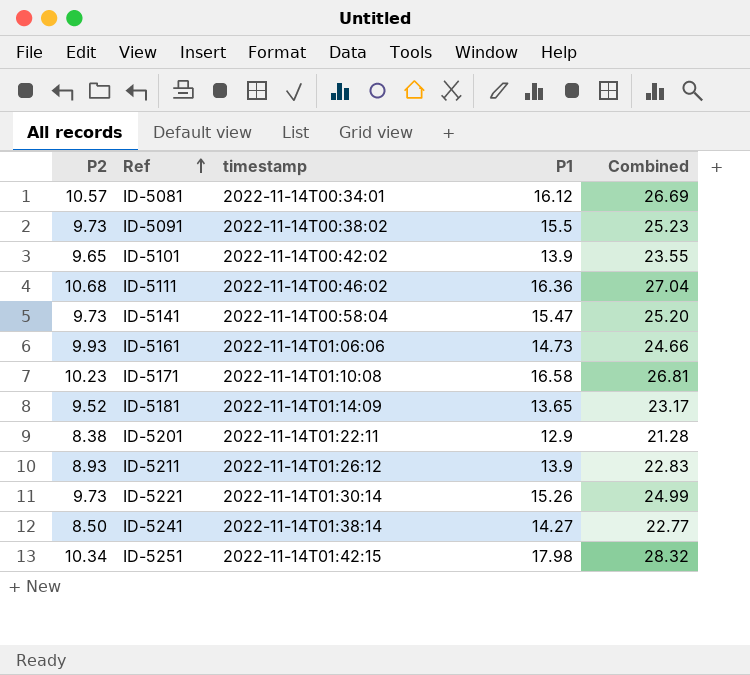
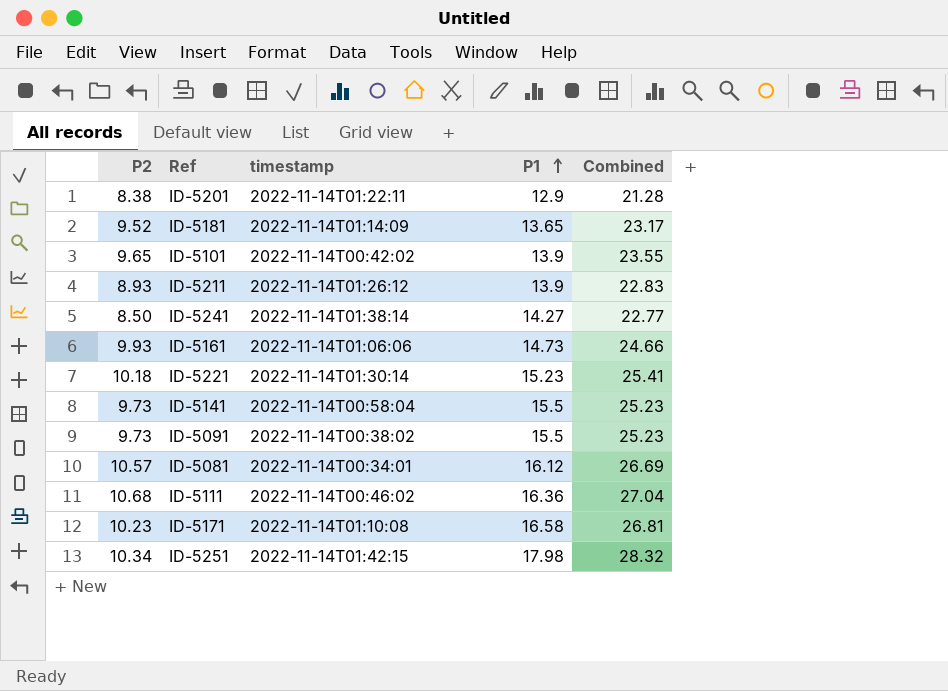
row order: Ref ascending -> P1 ascending
ID-5221 | P2: 9.73 -> 10.18
ID-5221 | P1: 15.26 -> 15.23
ID-5221 | Combined: 24.99 -> 25.41
ID-5141 | P1: 15.47 -> 15.5
ID-5141 | Combined: 25.20 -> 25.23

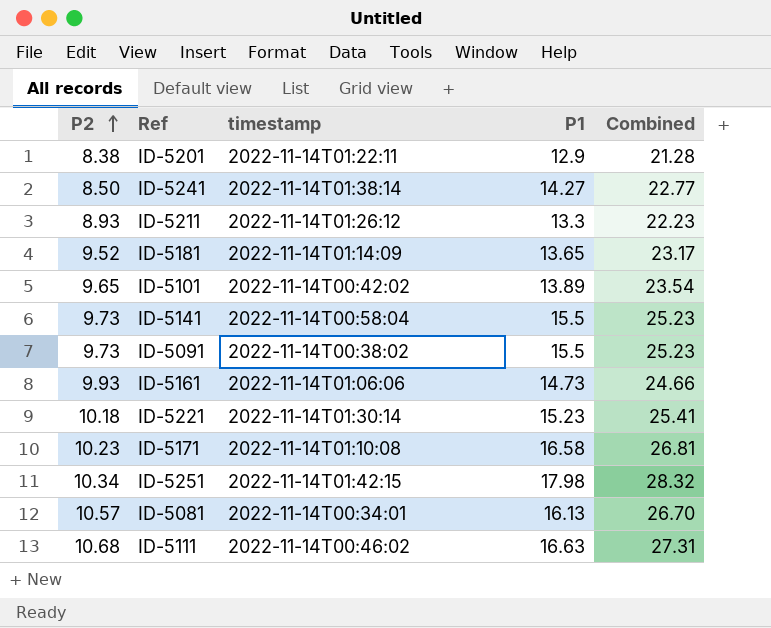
row order: P1 ascending -> P2 ascending
ID-5211 | P1: 13.9 -> 13.3
ID-5211 | Combined: 22.83 -> 22.23
ID-5101 | P1: 13.9 -> 13.89
ID-5101 | Combined: 23.55 -> 23.54
ID-5081 | P1: 16.12 -> 16.13
ID-5081 | Combined: 26.69 -> 26.70
ID-5111 | P1: 16.36 -> 16.63
ID-5111 | Combined: 27.04 -> 27.31

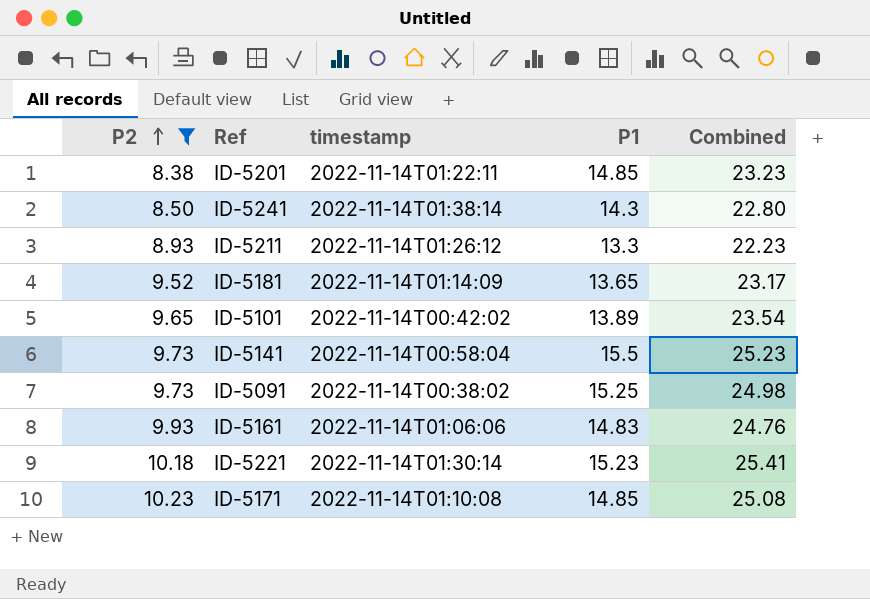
filter: none -> P2 <= 10.23
ID-5201 | P1: 12.9 -> 14.85
ID-5201 | Combined: 21.28 -> 23.23
ID-5241 | P1: 14.27 -> 14.3
ID-5241 | Combined: 22.77 -> 22.80
ID-5091 | P1: 15.5 -> 15.25
ID-5091 | Combined: 25.23 -> 24.98
ID-5161 | P1: 14.73 -> 14.83
ID-5161 | Combined: 24.66 -> 24.76
ID-5171 | P1: 16.58 -> 14.85
ID-5171 | Combined: 26.81 -> 25.08

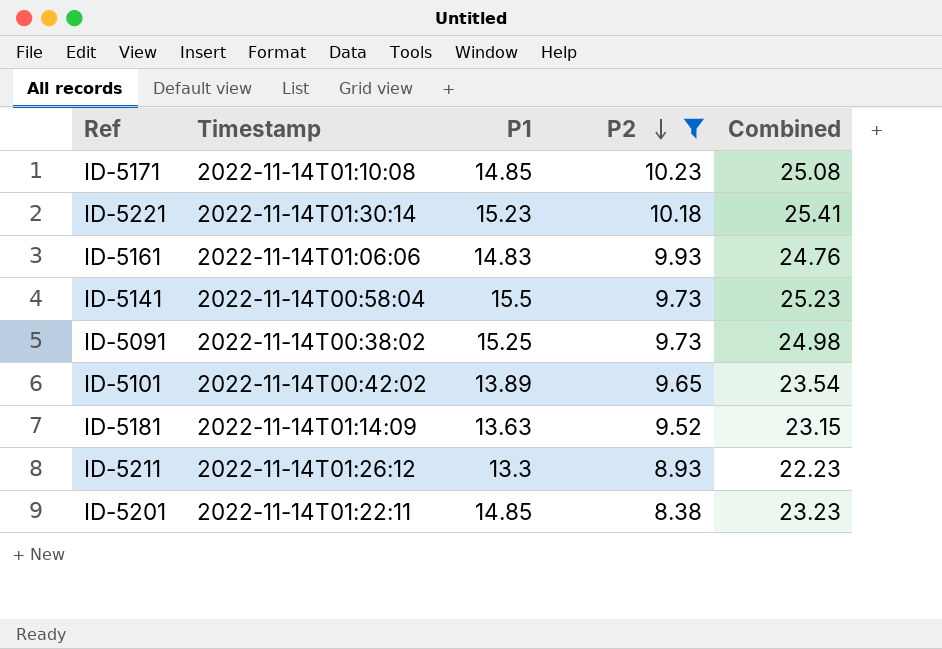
row order: P2 ascending -> P2 descending
column name: timestamp -> Timestamp
column P2 | position: 1 -> 4
row ID-5241: 8.50 | 2022-11-14T01:38:14 | 14.3 | 22.80 -> none
ID-5181 | P1: 13.65 -> 13.63
ID-5181 | Combined: 23.17 -> 23.15

